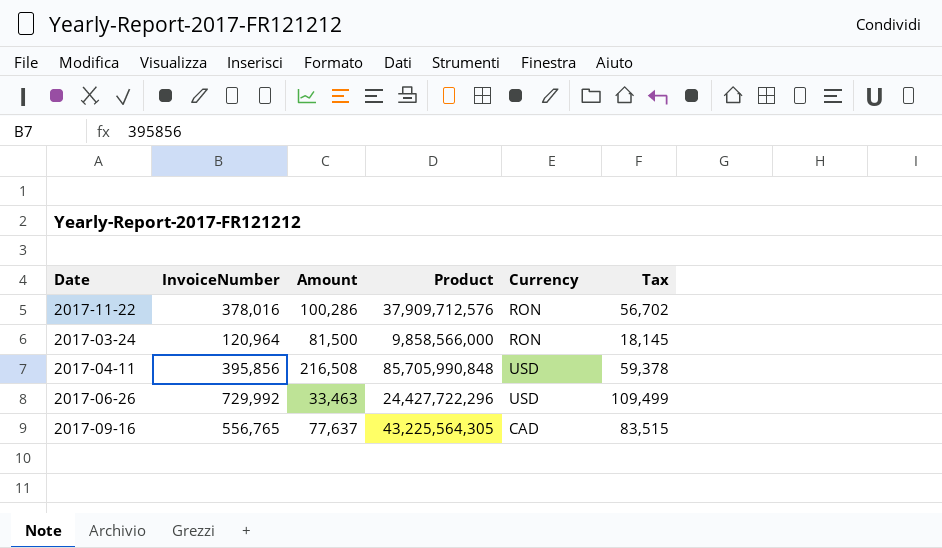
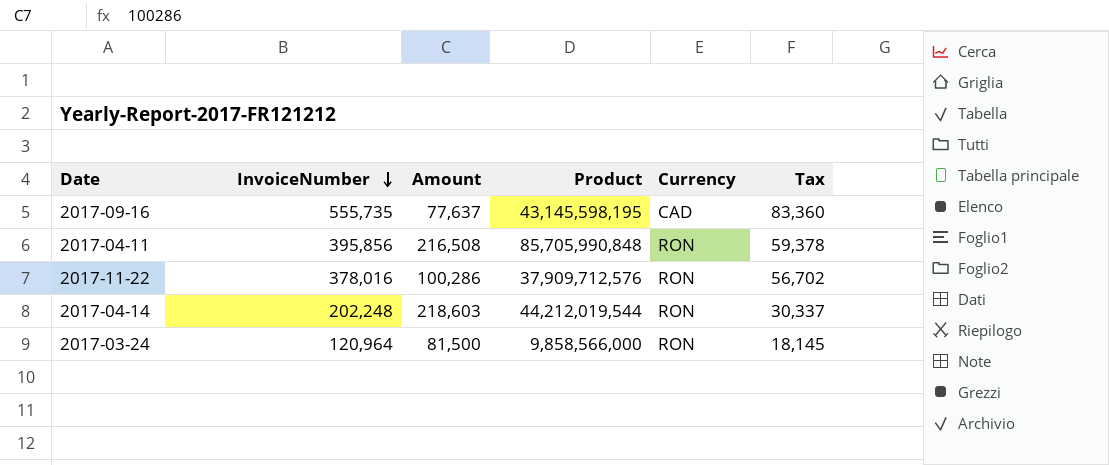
row order: none -> InvoiceNumber descending
row 2017-06-26: 729,992 | 33,463 | 24,427,722,296 | USD | 109,499 -> none
2017-09-16 | InvoiceNumber: 556,765 -> 555,735
2017-09-16 | Product: 43,225,564,305 -> 43,145,598,195
2017-09-16 | Tax: 83,515 -> 83,360
2017-04-11 | Currency: USD -> RON
row 2017-04-14: none -> 202,248 | 218,603 | 44,212,019,544 | RON | 30,337

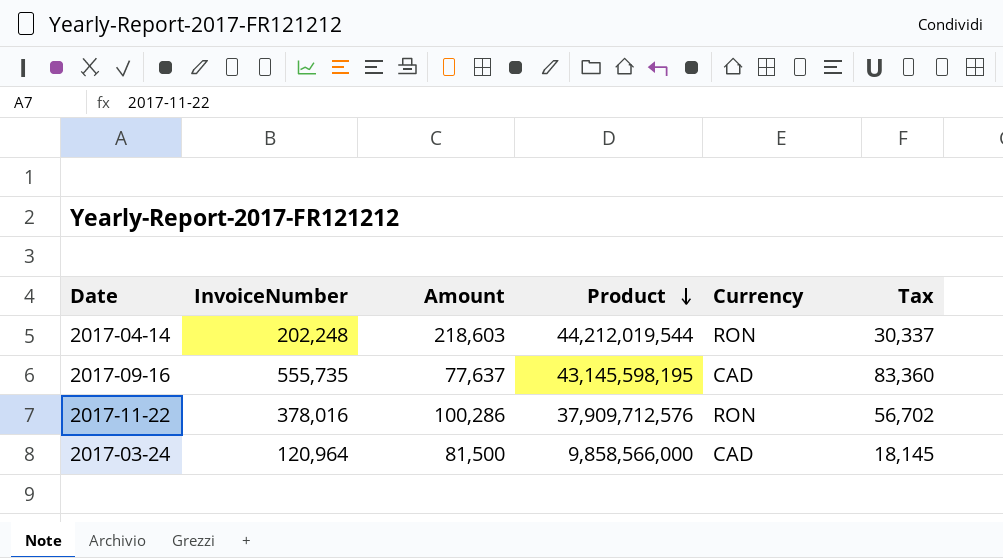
row order: InvoiceNumber descending -> Product descending
row 2017-04-11: 395,856 | 216,508 | 85,705,990,848 | RON | 59,378 -> none
2017-03-24 | Currency: RON -> CAD

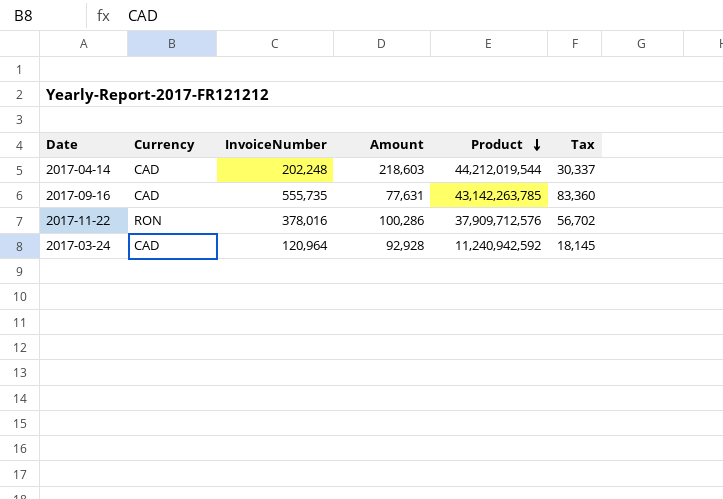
column Currency | position: 5 -> 2
2017-04-14 | Currency: RON -> CAD
2017-09-16 | Amount: 77,637 -> 77,631
2017-09-16 | Product: 43,145,598,195 -> 43,142,263,785
2017-03-24 | Amount: 81,500 -> 92,928
2017-03-24 | Product: 9,858,566,000 -> 11,240,942,592

